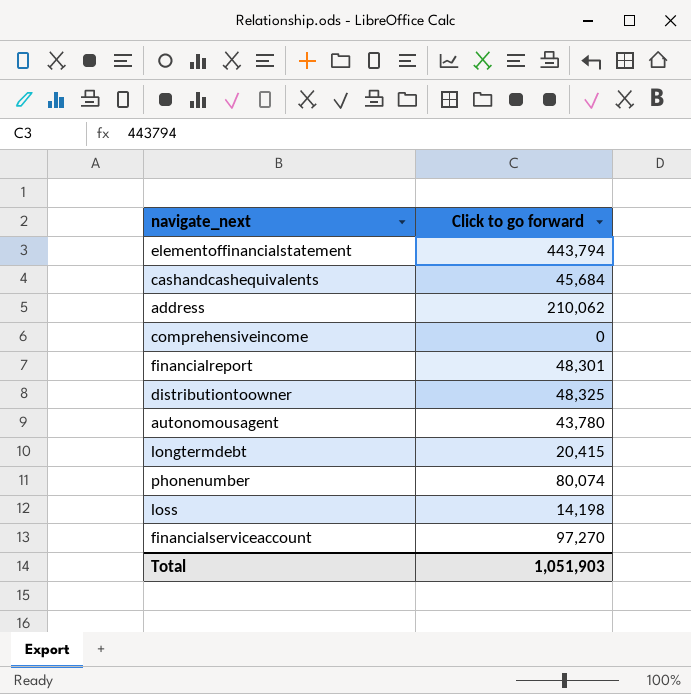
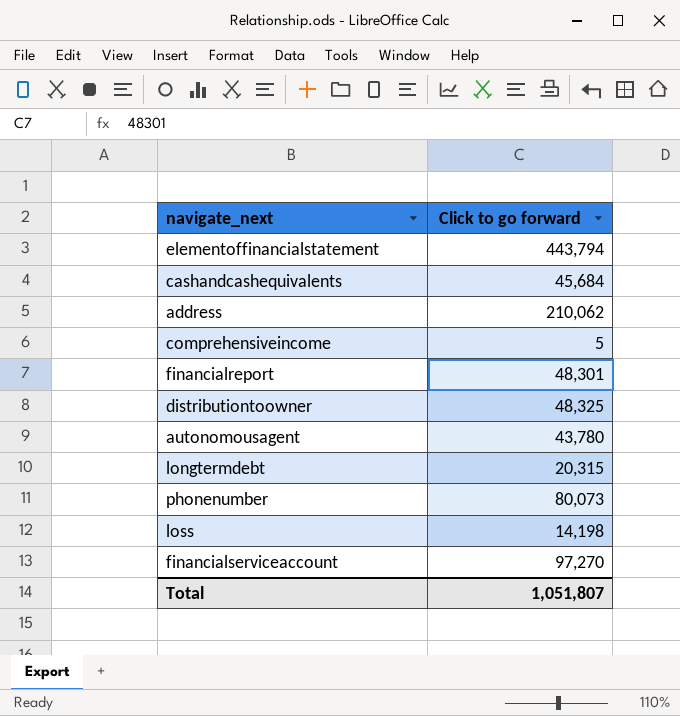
comprehensiveincome | Click to go forward: 0 -> 5
longtermdebt | Click to go forward: 20,415 -> 20,315
phonenumber | Click to go forward: 80,074 -> 80,073
Total | Click to go forward: 1,051,903 -> 1,051,807

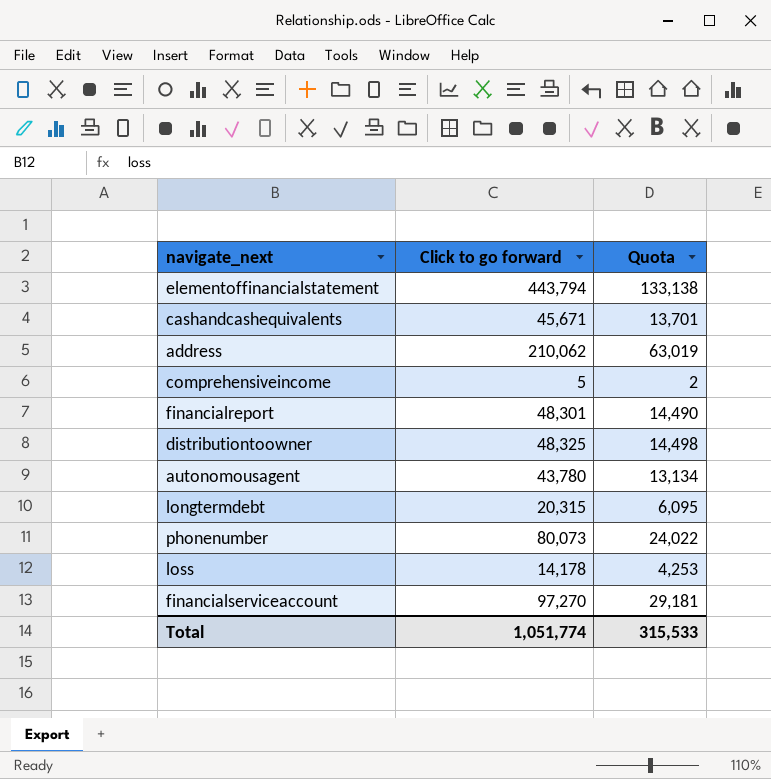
column Quota | formula: none -> [Click to go forward] * 0.3
cashandcashequivalents | Click to go forward: 45,684 -> 45,671
loss | Click to go forward: 14,198 -> 14,178
Total | Click to go forward: 1,051,807 -> 1,051,774

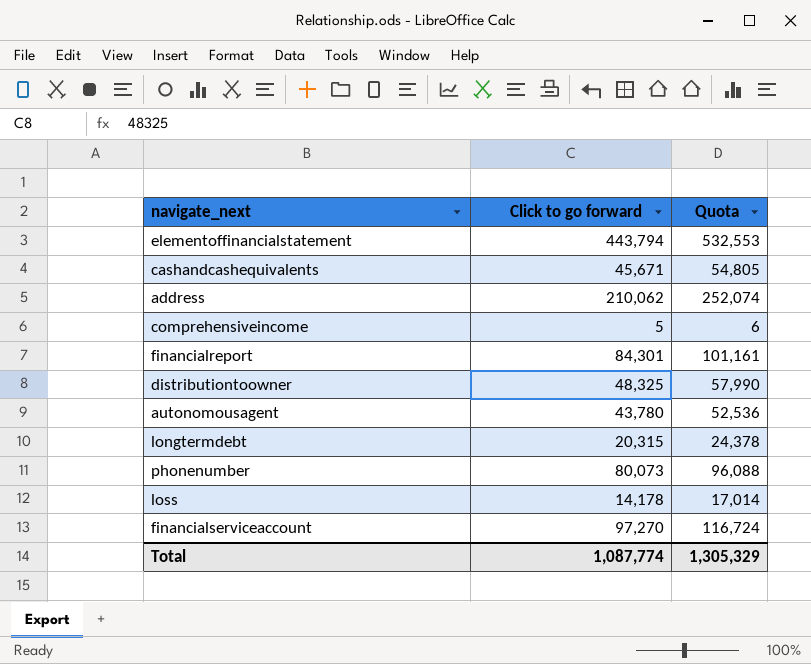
column Quota | formula: [Click to go forward] * 0.3 -> [Click to go forward] * 1.2
financialreport | Click to go forward: 48,301 -> 84,301
Total | Click to go forward: 1,051,774 -> 1,087,774
Total | Quota: 315,533 -> 1,305,329

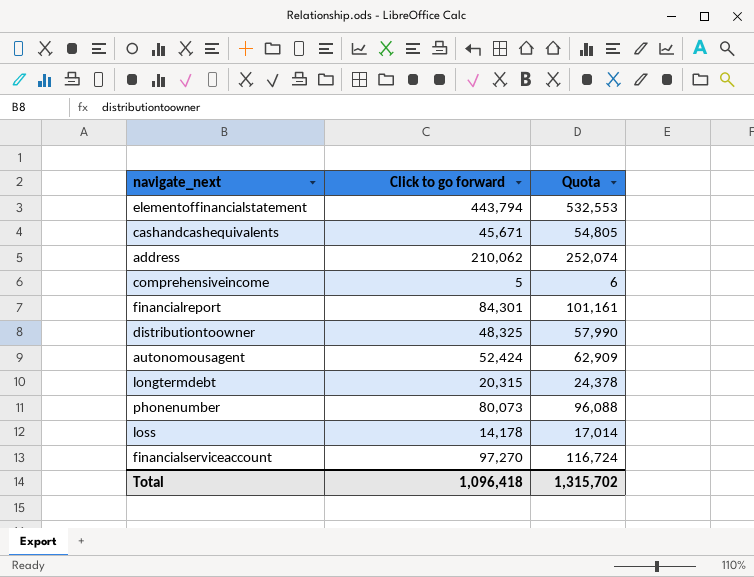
autonomousagent | Click to go forward: 43,780 -> 52,424
autonomousagent | Quota: 52,536 -> 62,909
Total | Click to go forward: 1,087,774 -> 1,096,418
Total | Quota: 1,305,329 -> 1,315,702

